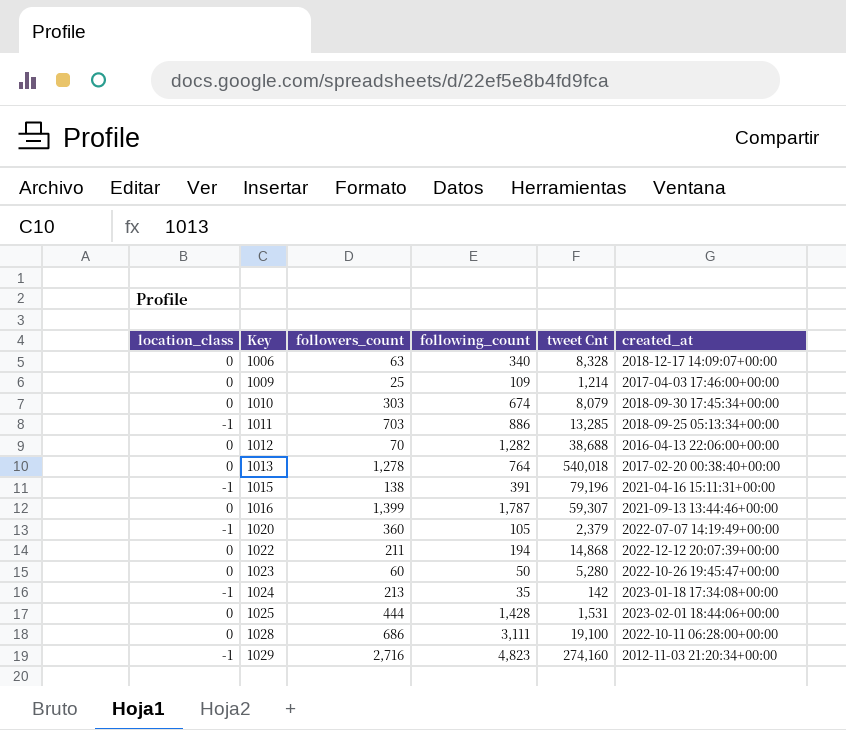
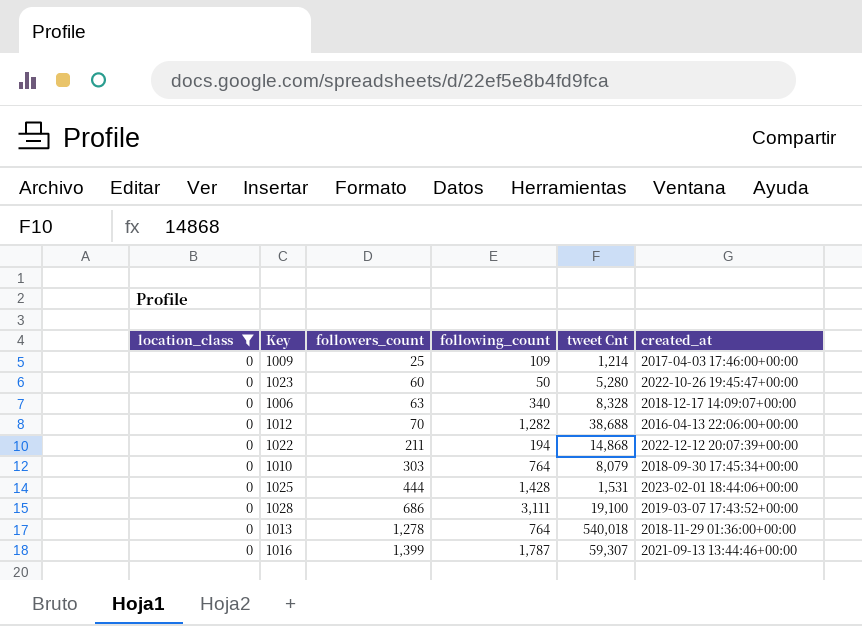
filter: none -> location_class = 0
row order: Key ascending -> followers_count ascending
1010 | following_count: 674 -> 764
1028 | created_at: 2022-10-11 06:28:00+00:00 -> 2019-03-07 17:43:52+00:00
1013 | created_at: 2017-02-20 00:38:40+00:00 -> 2018-11-29 01:36:00+00:00

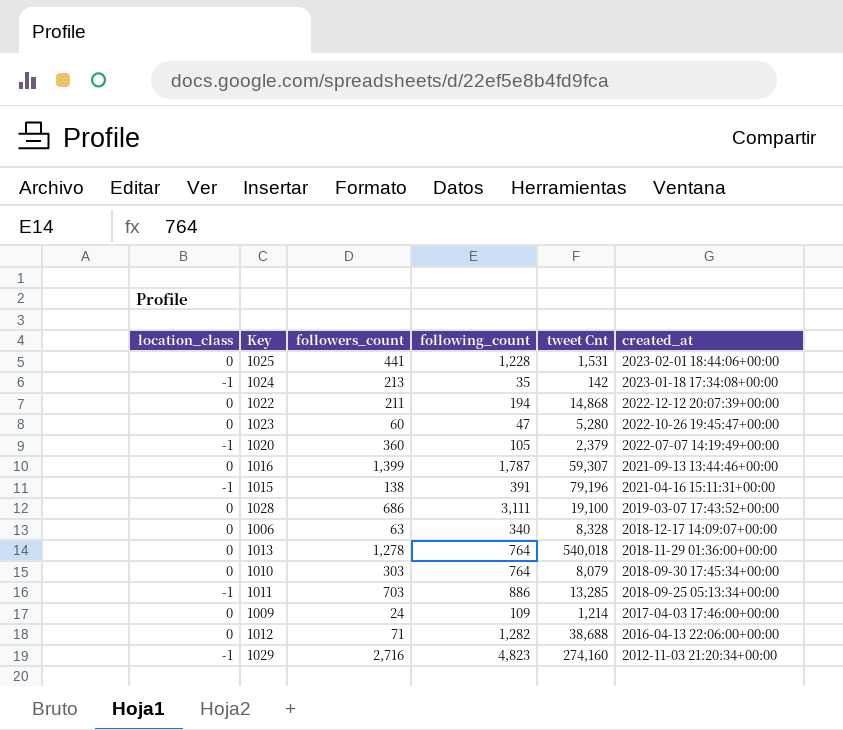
filter: location_class = 0 -> none
row order: followers_count ascending -> created_at descending
1025 | followers_count: 444 -> 441
1025 | following_count: 1,428 -> 1,228
1023 | following_count: 50 -> 47
1009 | followers_count: 25 -> 24
1012 | followers_count: 70 -> 71

